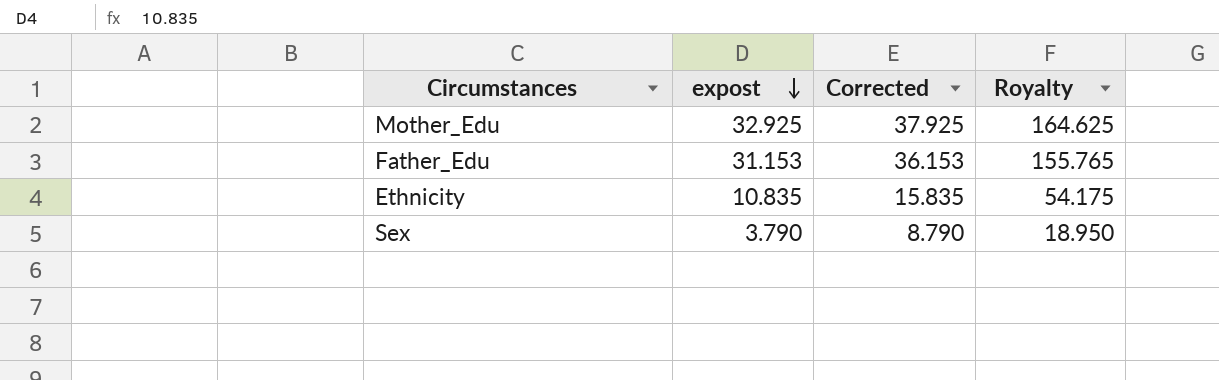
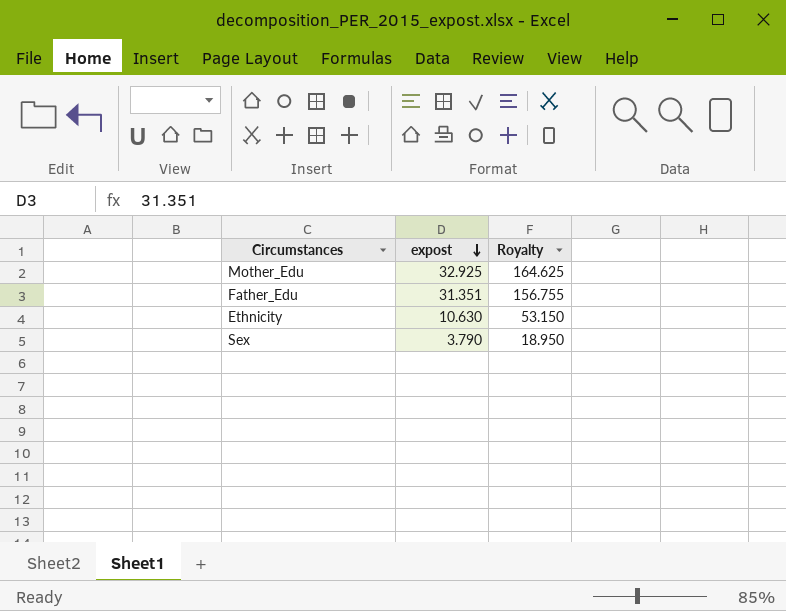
column Corrected | formula: [expost] + 5 -> none
Father_Edu | expost: 31.153 -> 31.351
Father_Edu | Royalty: 155.765 -> 156.755
Ethnicity | expost: 10.835 -> 10.630
Ethnicity | Royalty: 54.175 -> 53.150

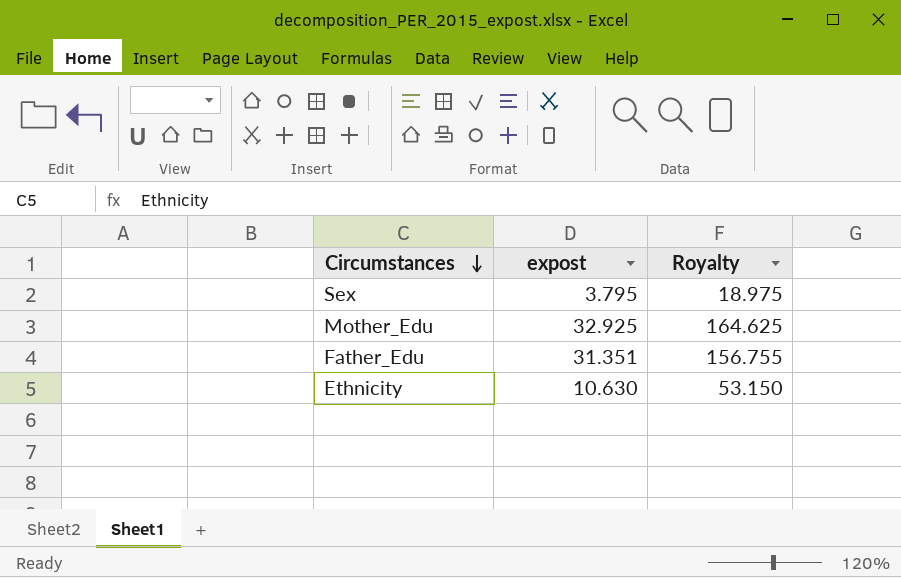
row order: expost descending -> Circumstances descending
Sex | expost: 3.790 -> 3.795
Sex | Royalty: 18.950 -> 18.975

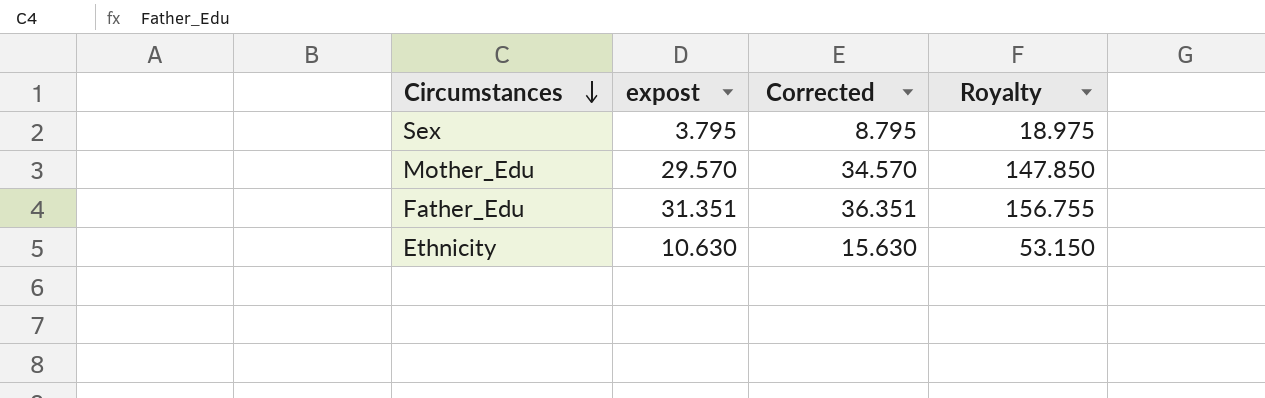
column Corrected | formula: none -> [expost] + 5
Mother_Edu | expost: 32.925 -> 29.570
Mother_Edu | Royalty: 164.625 -> 147.850

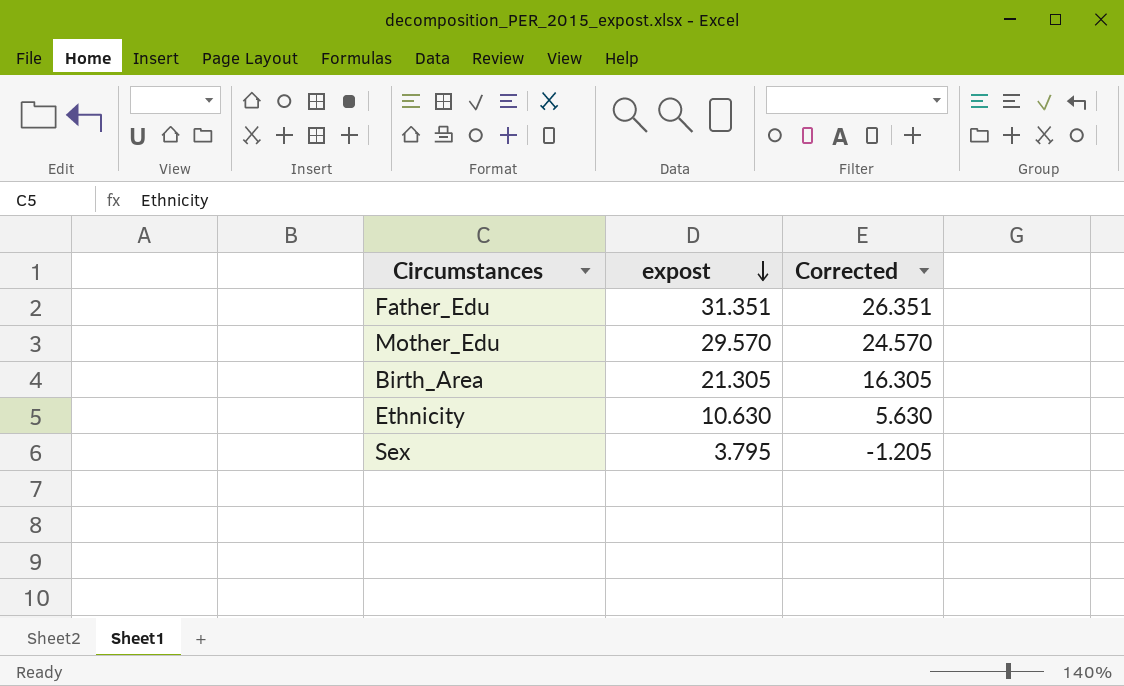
row order: Circumstances descending -> expost descending
column Royalty | formula: [expost] * 5 -> none
column Corrected | formula: [expost] + 5 -> [expost] - 5
row Birth_Area: none -> 21.305 | 16.305

